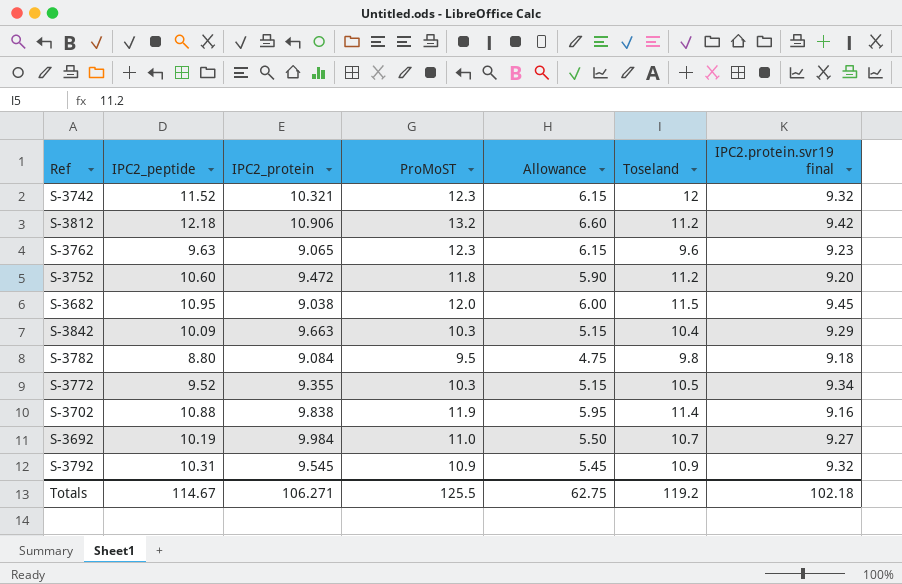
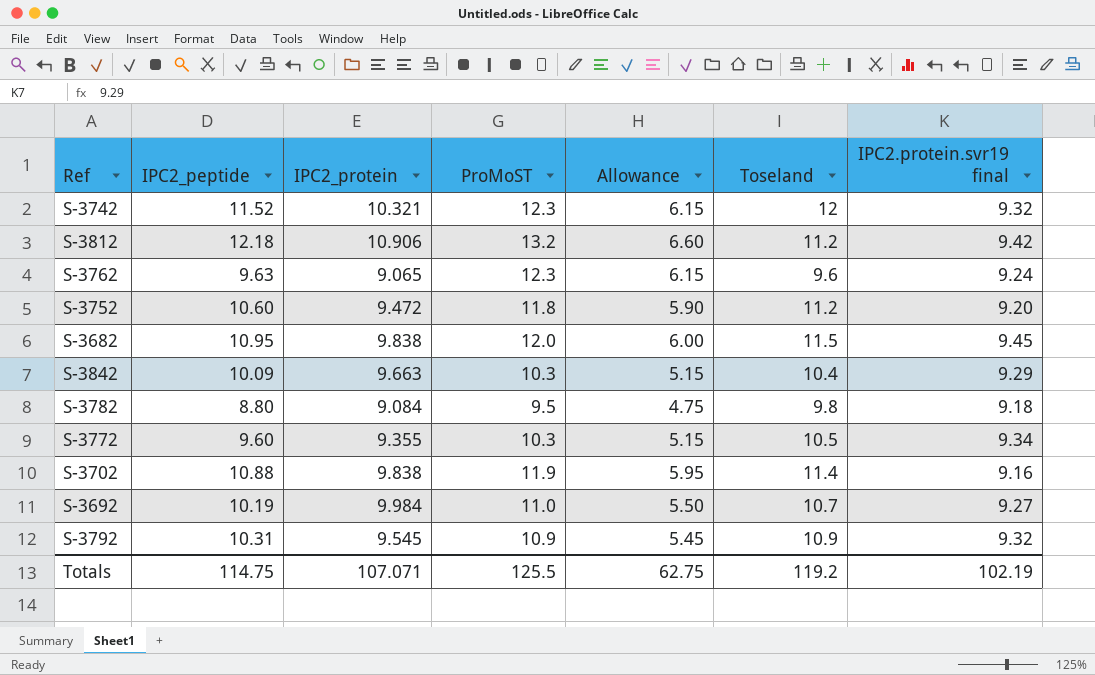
S-3762 | IPC2.protein.svr19 final: 9.23 -> 9.24
S-3682 | IPC2_protein: 9.038 -> 9.838
S-3772 | IPC2_peptide: 9.52 -> 9.60
Totals | IPC2_peptide: 114.67 -> 114.75
Totals | IPC2_protein: 106.271 -> 107.071
Totals | IPC2.protein.svr19 final: 102.18 -> 102.19

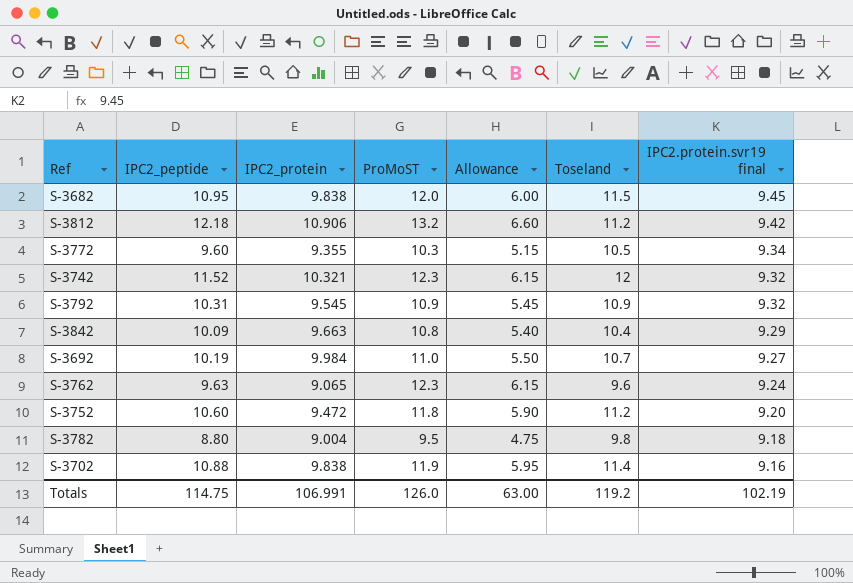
row order: none -> IPC2.protein.svr19 final descending
S-3842 | ProMoST: 10.3 -> 10.8
S-3842 | Allowance: 5.15 -> 5.40
S-3782 | IPC2_protein: 9.084 -> 9.004
Totals | IPC2_protein: 107.071 -> 106.991
Totals | ProMoST: 125.5 -> 126.0
Totals | Allowance: 62.75 -> 63.00

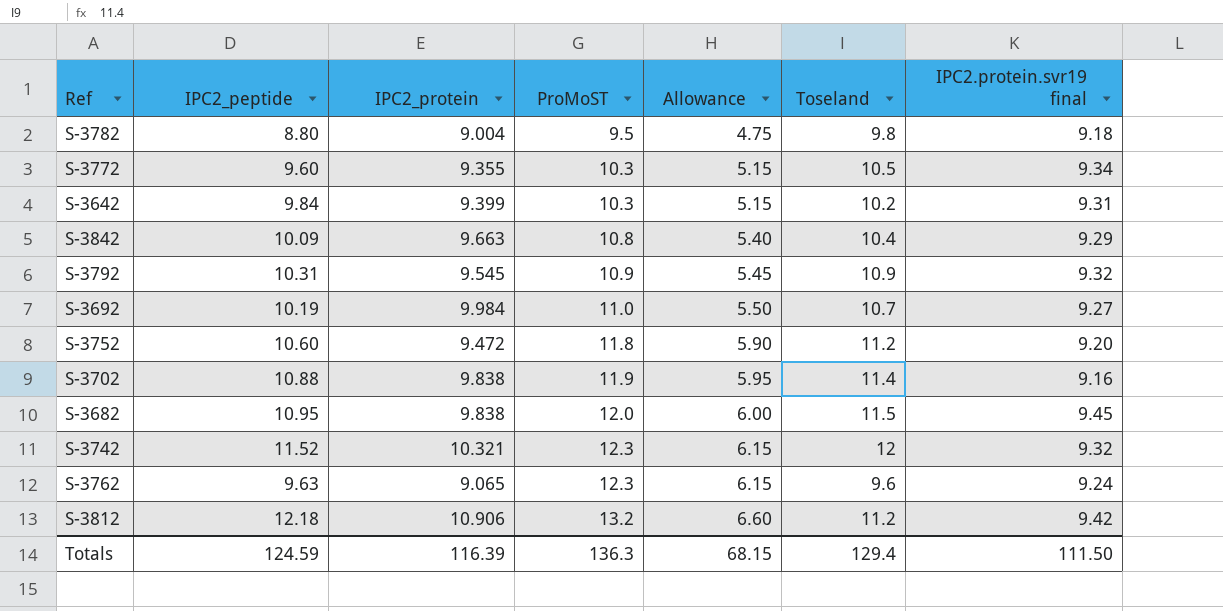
row order: IPC2.protein.svr19 final descending -> ProMoST ascending
row S-3642: none -> 9.84 | 9.399 | 10.3 | 5.15 | 10.2 | 9.31
Totals | IPC2_peptide: 114.75 -> 124.59
Totals | IPC2_protein: 106.991 -> 116.39
Totals | ProMoST: 126.0 -> 136.3
Totals | Allowance: 63.00 -> 68.15
Totals | Toseland: 119.2 -> 129.4
Totals | IPC2.protein.svr19 final: 102.19 -> 111.50

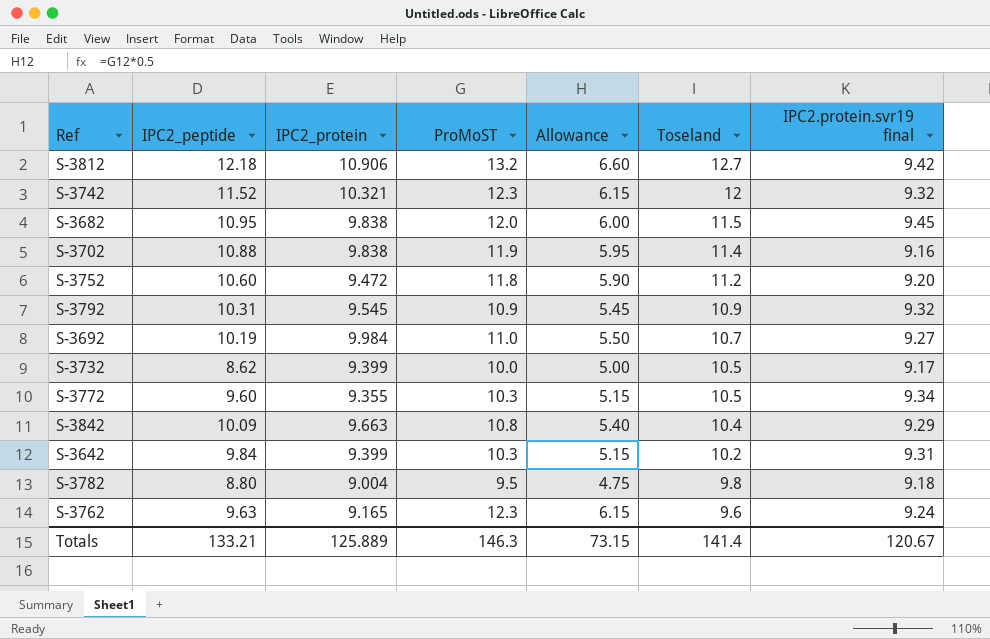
row order: ProMoST ascending -> Toseland descending
S-3812 | Toseland: 11.2 -> 12.7
row S-3732: none -> 8.62 | 9.399 | 10.0 | 5.00 | 10.5 | 9.17
S-3762 | IPC2_protein: 9.065 -> 9.165
Totals | IPC2_peptide: 124.59 -> 133.21
Totals | IPC2_protein: 116.39 -> 125.889
Totals | ProMoST: 136.3 -> 146.3
Totals | Allowance: 68.15 -> 73.15
Totals | Toseland: 129.4 -> 141.4
Totals | IPC2.protein.svr19 final: 111.50 -> 120.67

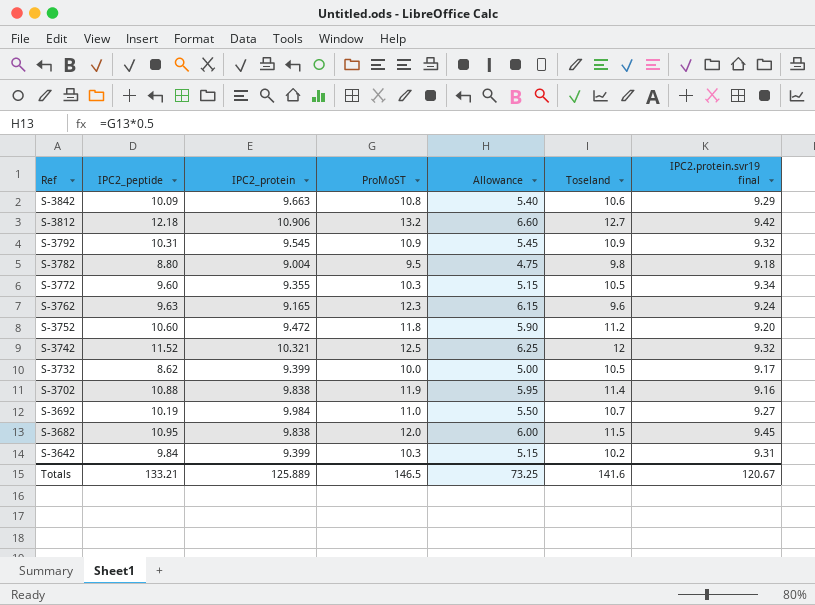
row order: Toseland descending -> Ref descending
S-3842 | Toseland: 10.4 -> 10.6
S-3742 | ProMoST: 12.3 -> 12.5
S-3742 | Allowance: 6.15 -> 6.25
Totals | ProMoST: 146.3 -> 146.5
Totals | Allowance: 73.15 -> 73.25
Totals | Toseland: 141.4 -> 141.6

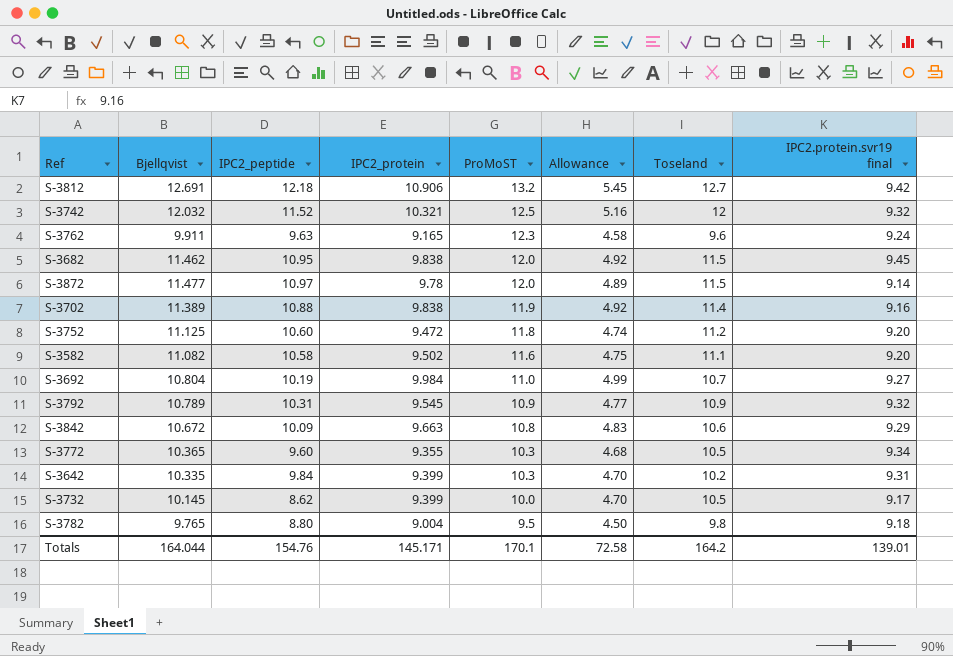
row order: Ref descending -> ProMoST descending
column Bjellqvist | position: none -> 2
column Allowance | formula: [ProMoST] * 0.5 -> [IPC2_protein] * 0.5
row S-3872: none -> 11.477 | 10.97 | 9.78 | 12.0 | 4.89 | 11.5 | 9.14
row S-3582: none -> 11.082 | 10.58 | 9.502 | 11.6 | 4.75 | 11.1 | 9.20
Totals | IPC2_peptide: 133.21 -> 154.76
Totals | IPC2_protein: 125.889 -> 145.171
Totals | ProMoST: 146.5 -> 170.1
Totals | Allowance: 73.25 -> 72.58
Totals | Toseland: 141.6 -> 164.2
Totals | IPC2.protein.svr19 final: 120.67 -> 139.01

